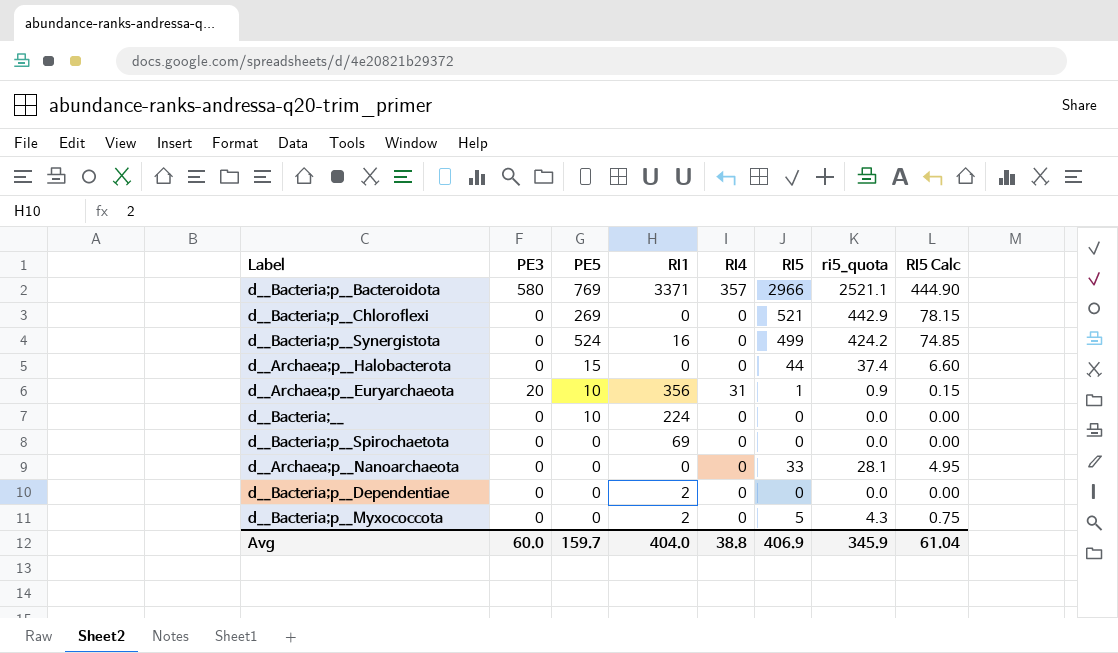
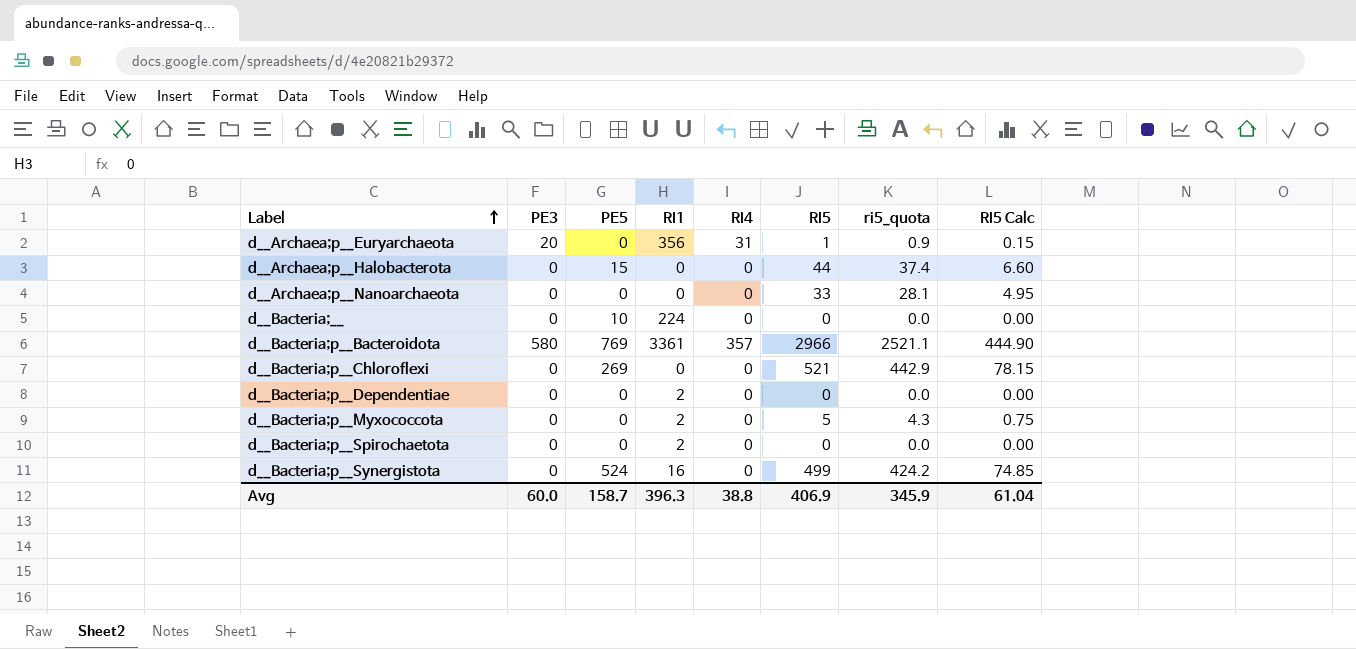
row order: none -> Label ascending
d__Archaea;p__Euryarchaeota | PE5: 10 -> 0
d__Bacteria;p__Bacteroidota | RI1: 3371 -> 3361
d__Bacteria;p__Spirochaetota | RI1: 69 -> 2
Avg | PE5: 159.7 -> 158.7
Avg | RI1: 404.0 -> 396.3

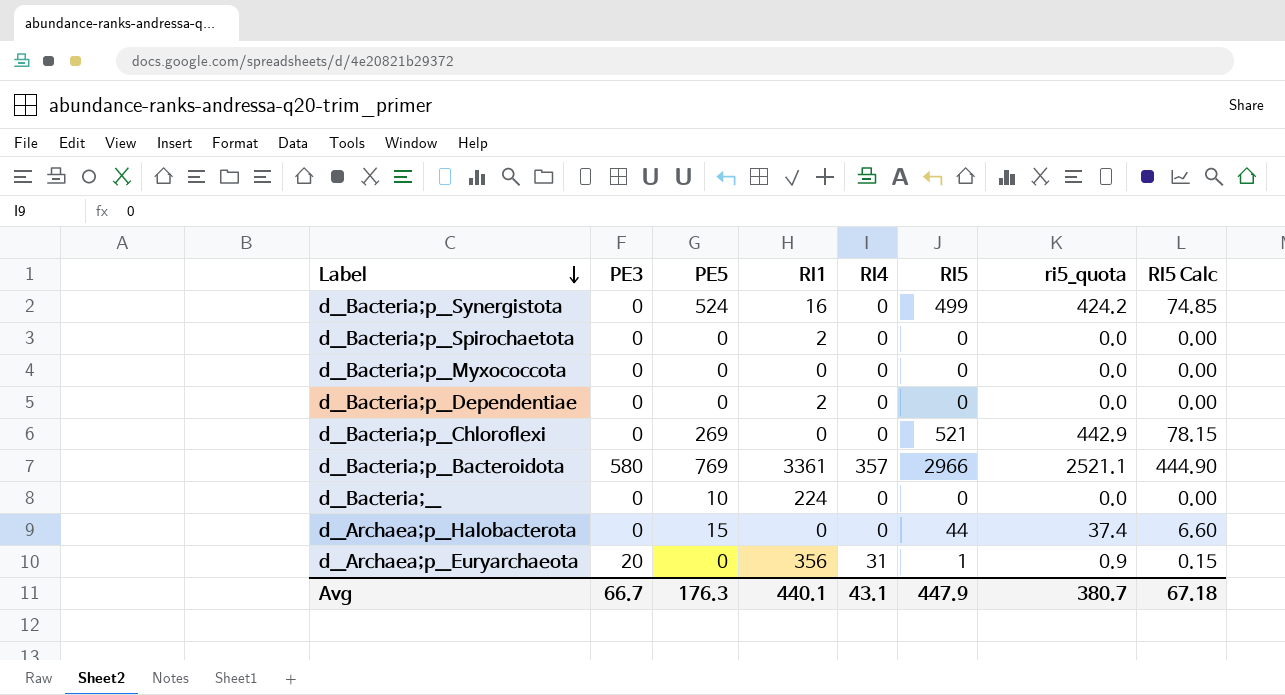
row order: Label ascending -> Label descending
row d__Archaea;p__Nanoarchaeota: 0 | 0 | 0 | 0 | 33 | 28.1 | 4.95 -> none
d__Bacteria;p__Myxococcota | RI1: 2 -> 0
d__Bacteria;p__Myxococcota | RI5: 5 -> 0
d__Bacteria;p__Myxococcota | ri5_quota: 4.3 -> 0.0
d__Bacteria;p__Myxococcota | RI5 Calc: 0.75 -> 0.00
Avg | PE3: 60.0 -> 66.7
Avg | PE5: 158.7 -> 176.3
Avg | RI1: 396.3 -> 440.1
Avg | RI4: 38.8 -> 43.1
Avg | RI5: 406.9 -> 447.9
Avg | ri5_quota: 345.9 -> 380.7
Avg | RI5 Calc: 61.04 -> 67.18

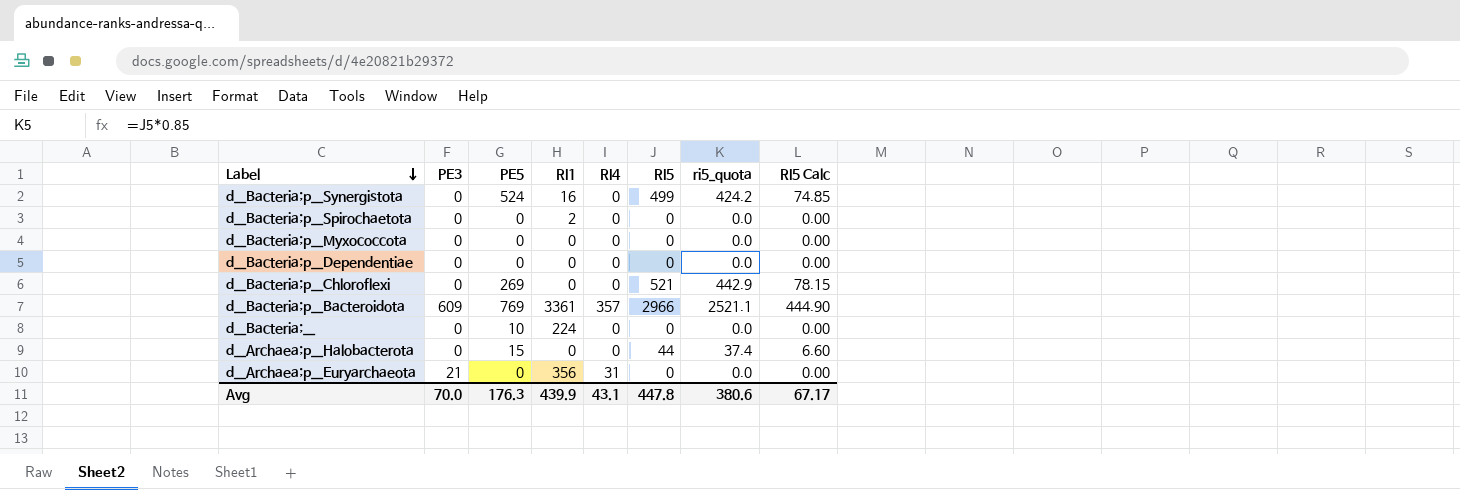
d__Bacteria;p__Dependentiae | RI1: 2 -> 0
d__Bacteria;p__Bacteroidota | PE3: 580 -> 609
d__Archaea;p__Euryarchaeota | PE3: 20 -> 21
d__Archaea;p__Euryarchaeota | RI5: 1 -> 0
d__Archaea;p__Euryarchaeota | ri5_quota: 0.9 -> 0.0
d__Archaea;p__Euryarchaeota | RI5 Calc: 0.15 -> 0.00
Avg | PE3: 66.7 -> 70.0
Avg | RI1: 440.1 -> 439.9
Avg | RI5: 447.9 -> 447.8
Avg | ri5_quota: 380.7 -> 380.6
Avg | RI5 Calc: 67.18 -> 67.17

